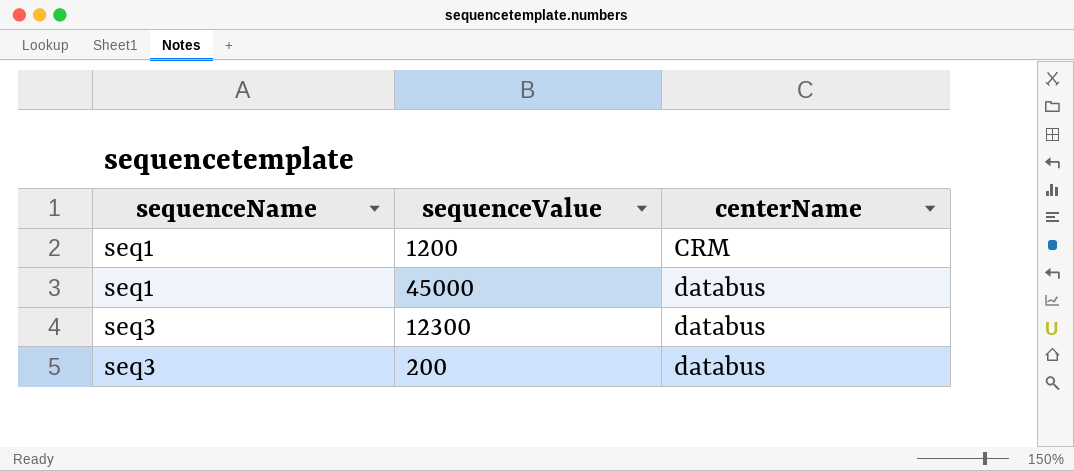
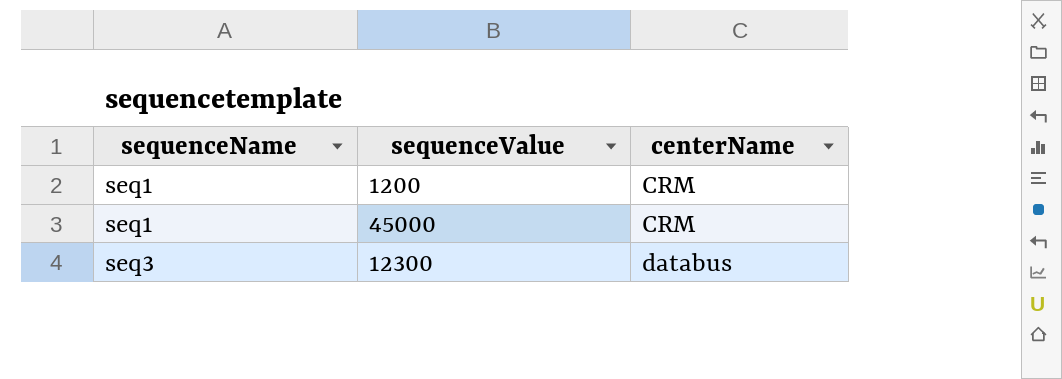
row 200: seq3 | databus -> none
45000 | centerName: databus -> CRM

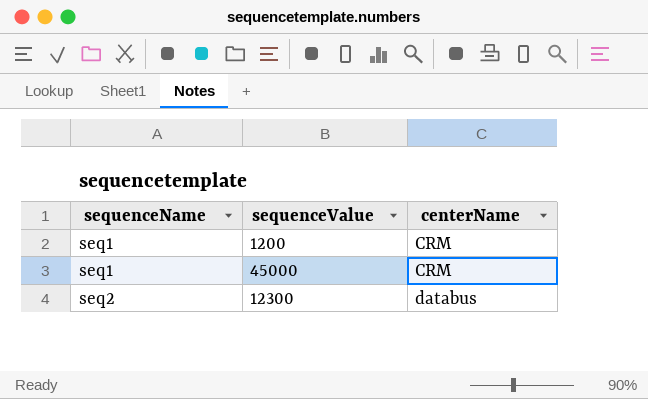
12300 | sequenceName: seq3 -> seq2

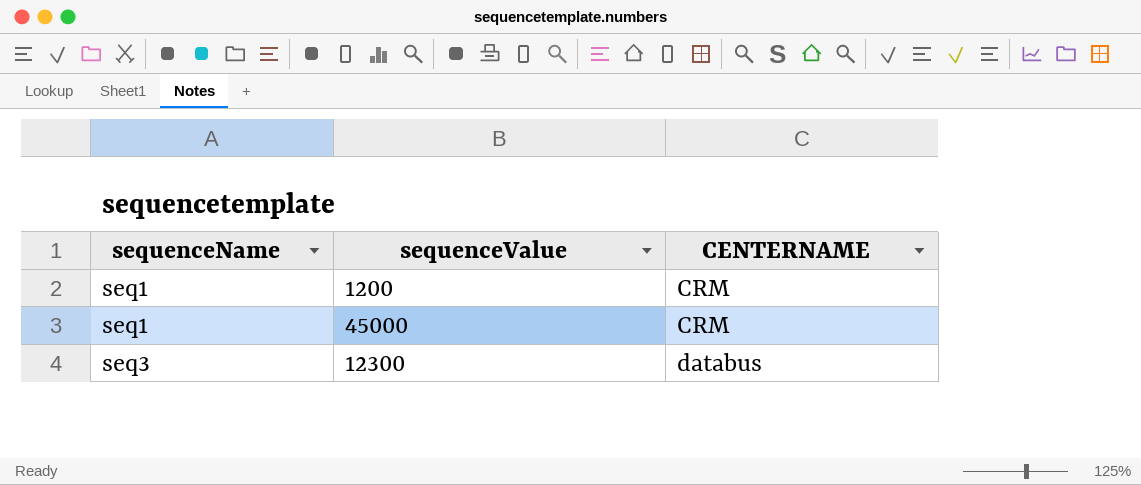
column name: centerName -> CENTERNAME
12300 | sequenceName: seq2 -> seq3

